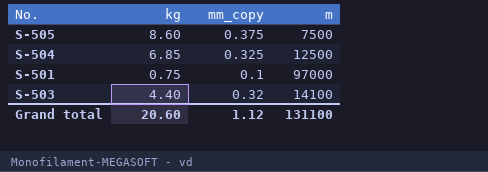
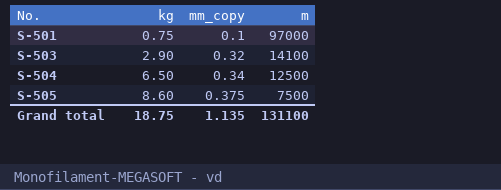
row order: none -> No. ascending
S-503 | kg: 4.40 -> 2.90
S-504 | kg: 6.85 -> 6.50
S-504 | mm_copy: 0.325 -> 0.34
Grand total | kg: 20.60 -> 18.75
Grand total | mm_copy: 1.12 -> 1.135

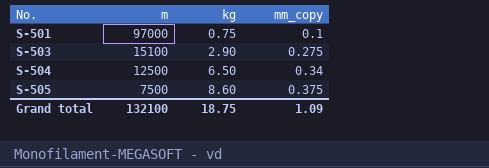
column m | position: 4 -> 2
S-503 | m: 14100 -> 15100
S-503 | mm_copy: 0.32 -> 0.275
Grand total | m: 131100 -> 132100
Grand total | mm_copy: 1.135 -> 1.09

